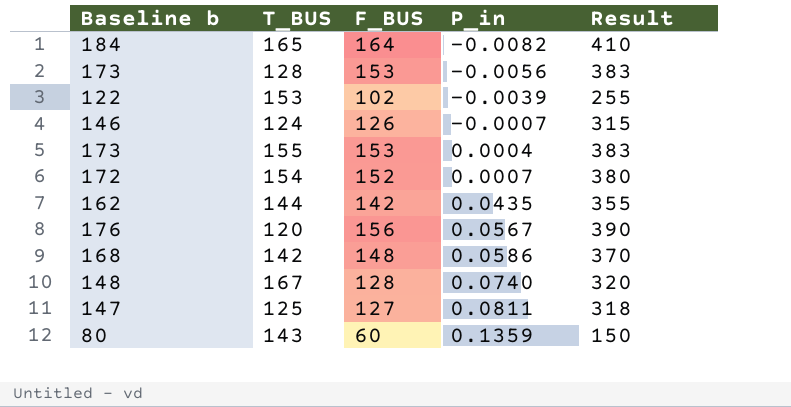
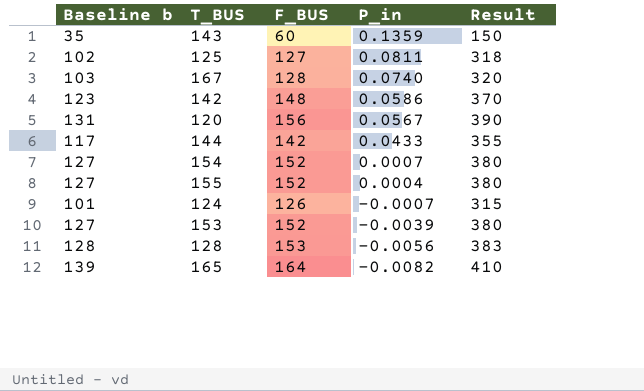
row order: P_in ascending -> P_in descending
column Baseline b | formula: [F_BUS] + 20 -> [F_BUS] - 25
144 | P_in: 0.0435 -> 0.0433
155 | F_BUS: 153 -> 152
155 | Result: 383 -> 380
153 | F_BUS: 102 -> 152
153 | Result: 255 -> 380

